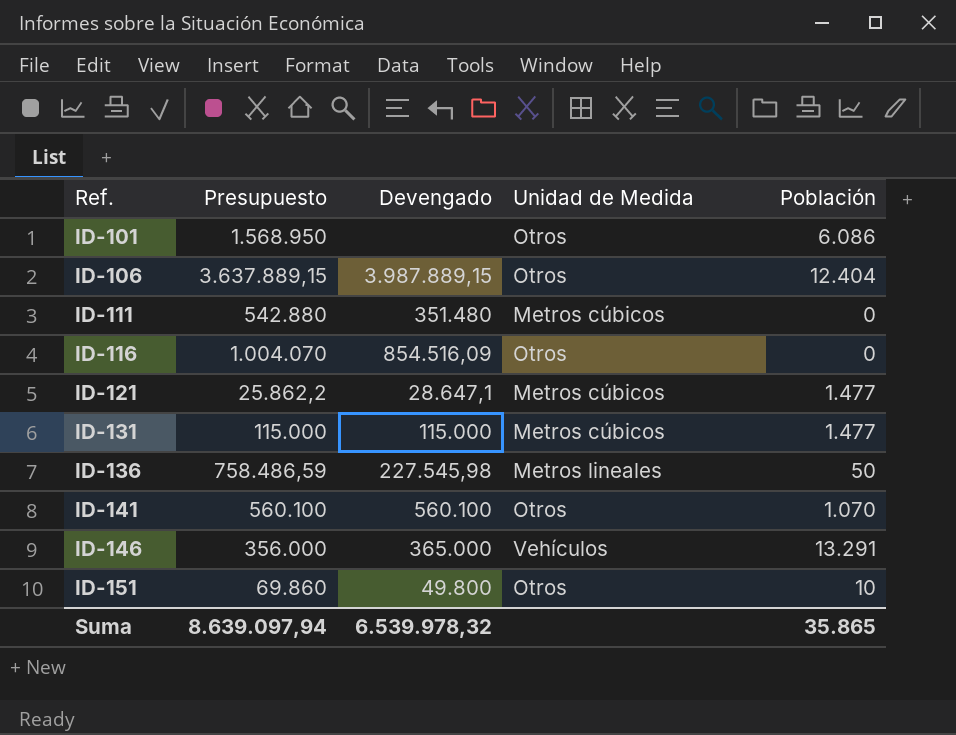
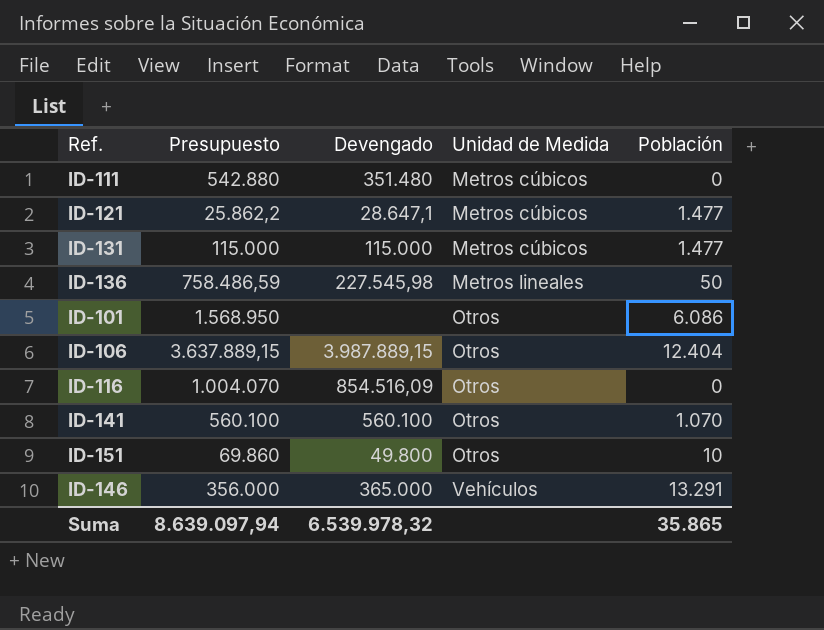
row order: Ref. ascending -> Unidad de Medida ascending

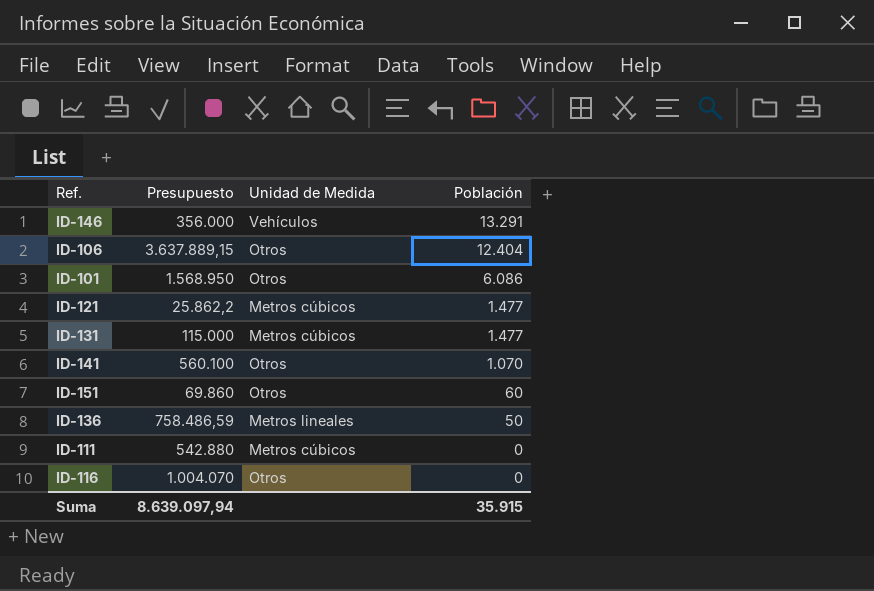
row order: Unidad de Medida ascending -> Población descending
column Devengado | position: 3 -> none
ID-151 | Población: 10 -> 60
Suma | Población: 35.865 -> 35.915

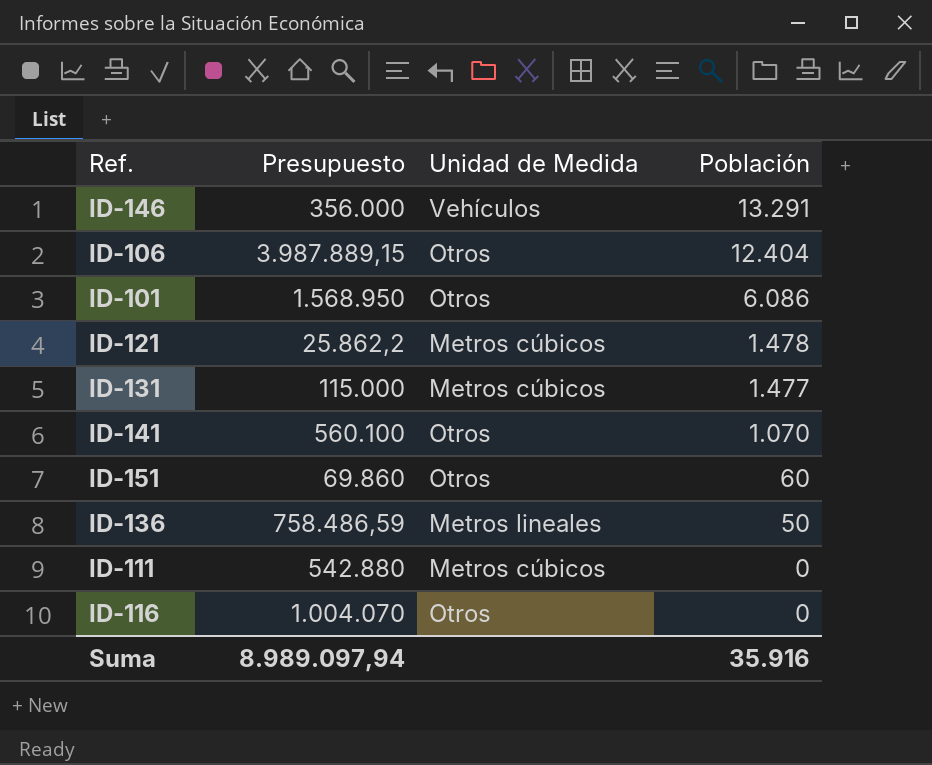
ID-106 | Presupuesto: 3.637.889,15 -> 3.987.889,15
ID-121 | Población: 1.477 -> 1.478
Suma | Presupuesto: 8.639.097,94 -> 8.989.097,94
Suma | Población: 35.915 -> 35.916

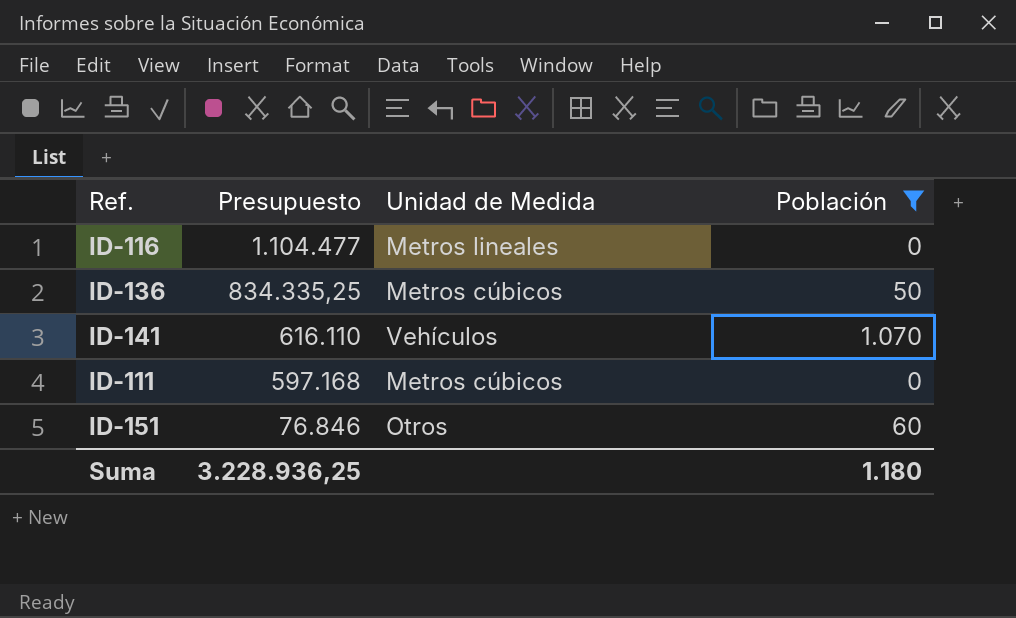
filter: none -> Población <= 1.070
row order: Población descending -> Presupuesto descending
ID-116 | Presupuesto: 1.004.070 -> 1.104.477
ID-116 | Unidad de Medida: Otros -> Metros lineales
ID-136 | Presupuesto: 758.486,59 -> 834.335,25
ID-136 | Unidad de Medida: Metros lineales -> Metros cúbicos
ID-141 | Presupuesto: 560.100 -> 616.110
ID-141 | Unidad de Medida: Otros -> Vehículos
ID-111 | Presupuesto: 542.880 -> 597.168
ID-151 | Presupuesto: 69.860 -> 76.846
Suma | Presupuesto: 8.989.097,94 -> 3.228.936,25
Suma | Población: 35.916 -> 1.180

